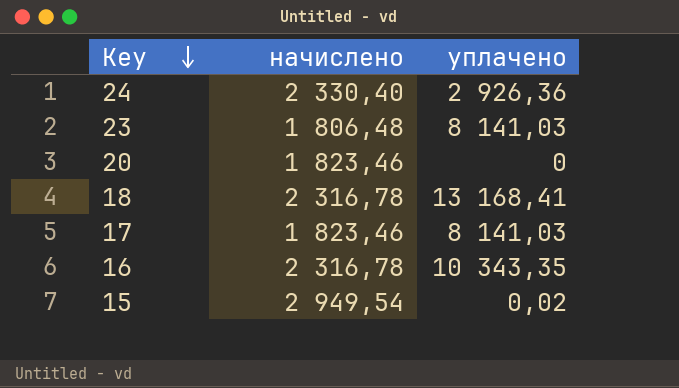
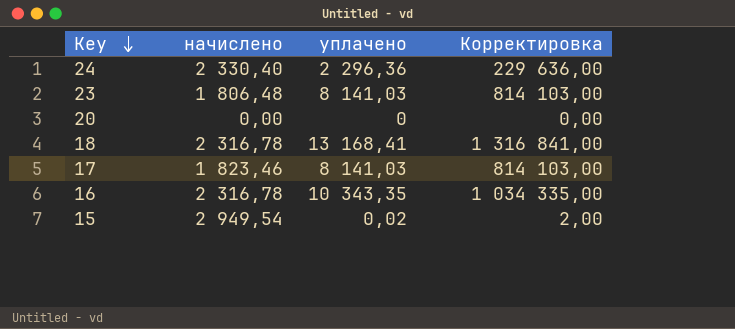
column Корректировка | formula: none -> [уплачено] * 100
24 | уплачено: 2 926,36 -> 2 296,36
20 | начислено: 1 823,46 -> 0,00

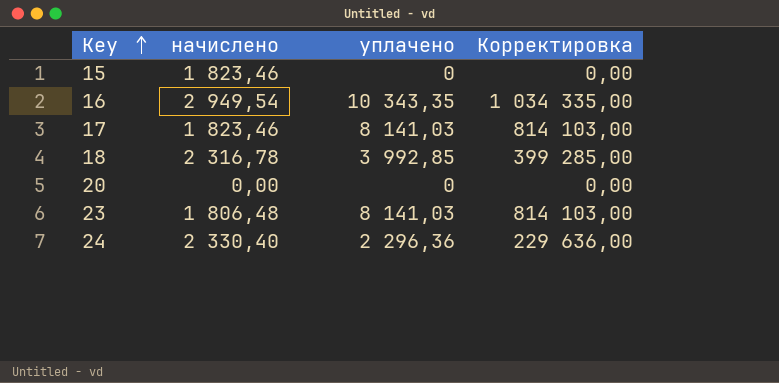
row order: Key descending -> Key ascending
15 | начислено: 2 949,54 -> 1 823,46
15 | уплачено: 0,02 -> 0
15 | Корректировка: 2,00 -> 0,00
16 | начислено: 2 316,78 -> 2 949,54
18 | уплачено: 13 168,41 -> 3 992,85
18 | Корректировка: 1 316 841,00 -> 399 285,00

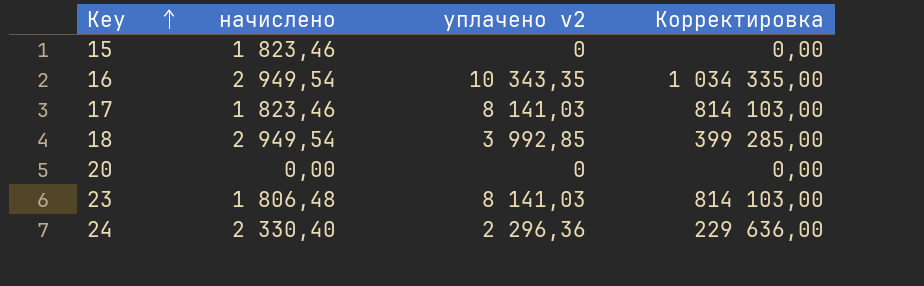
column name: уплачено -> уплачено v2
18 | начислено: 2 316,78 -> 2 949,54

